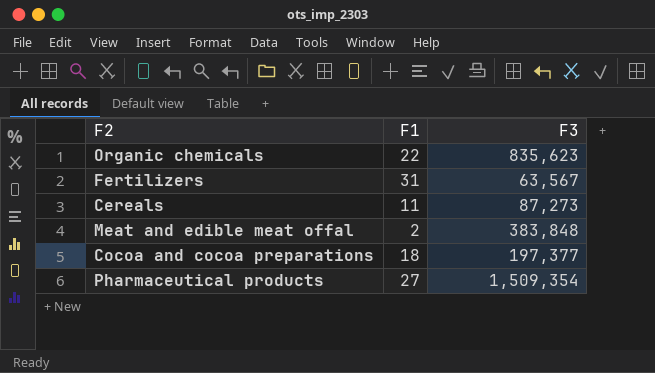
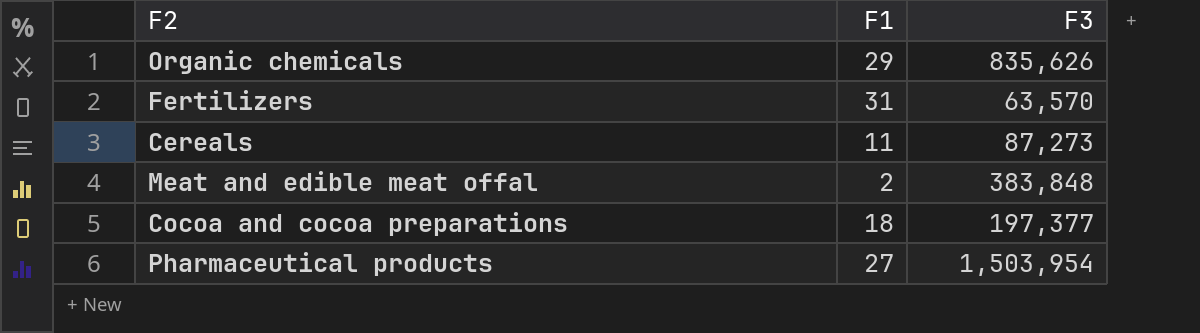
Organic chemicals | F1: 22 -> 29
Organic chemicals | F3: 835,623 -> 835,626
Fertilizers | F3: 63,567 -> 63,570
Pharmaceutical products | F3: 1,509,354 -> 1,503,954

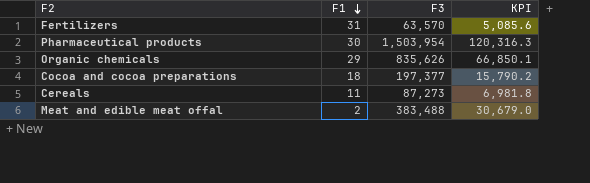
row order: none -> F1 descending
column KPI | formula: none -> [F3] * 0.08
Pharmaceutical products | F1: 27 -> 30
Meat and edible meat offal | F3: 383,848 -> 383,488

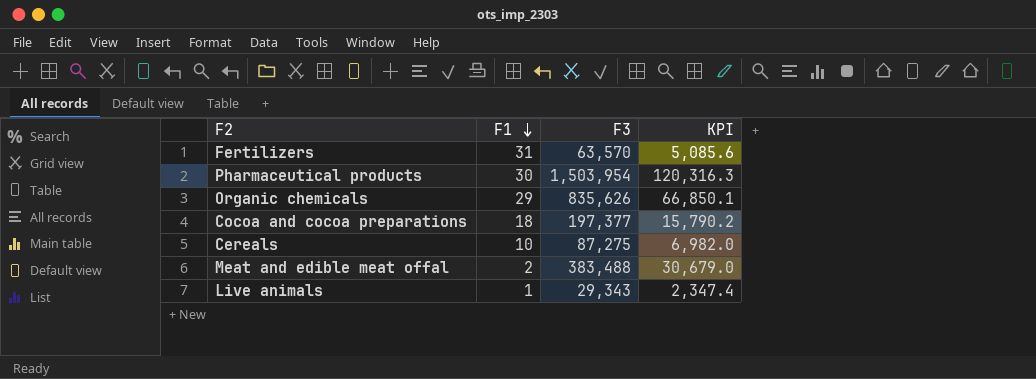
Cereals | F1: 11 -> 10
Cereals | F3: 87,273 -> 87,275
Cereals | KPI: 6,981.8 -> 6,982.0
row Live animals: none -> 1 | 29,343 | 2,347.4

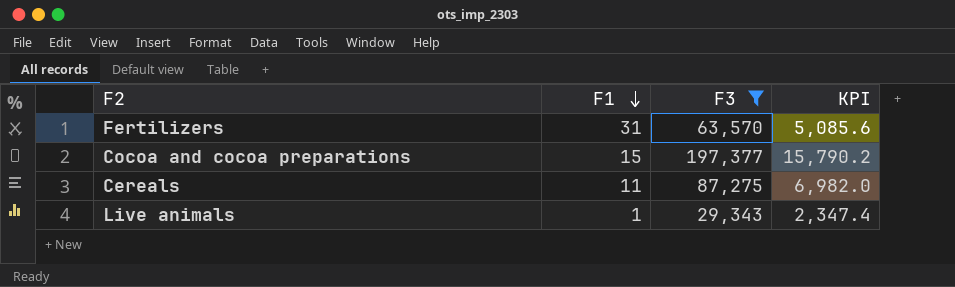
filter: none -> F3 <= 197,377
Cocoa and cocoa preparations | F1: 18 -> 15
Cereals | F1: 10 -> 11

